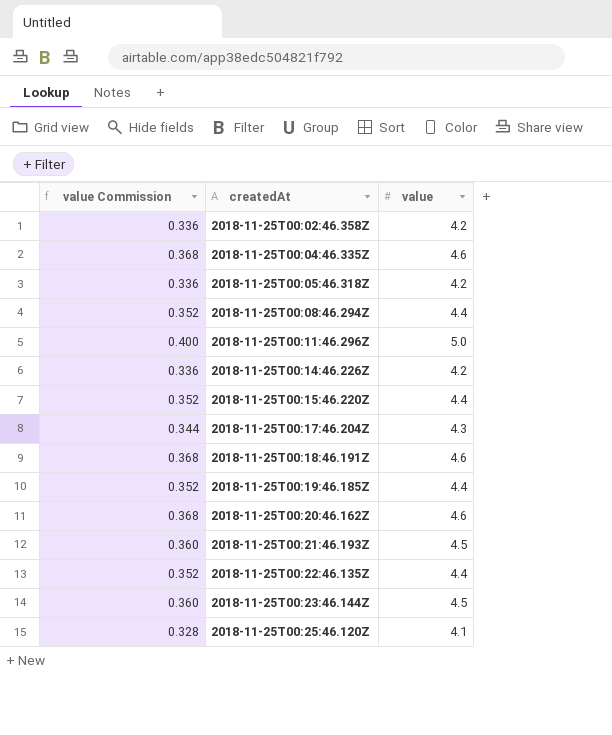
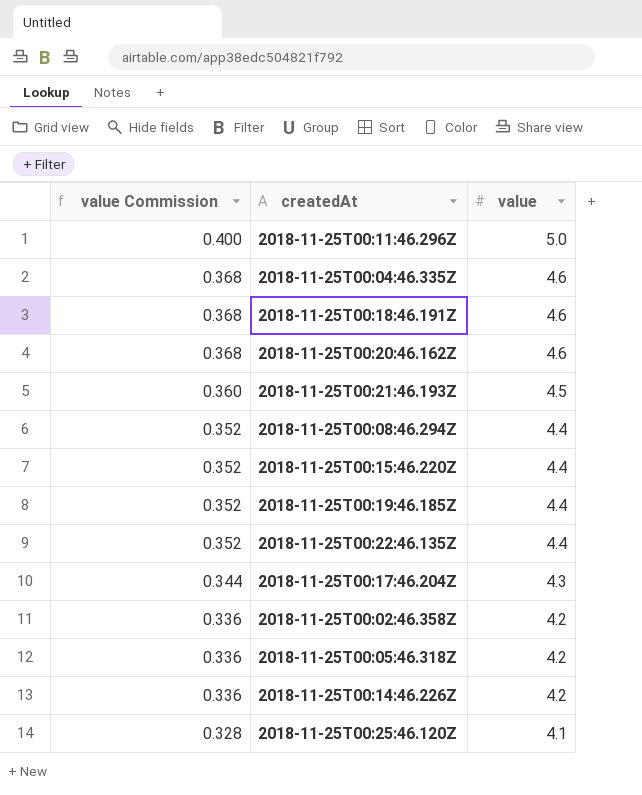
row order: createdAt ascending -> value Commission descending
row 2018-11-25T00:23:46.144Z: 0.360 | 4.5 -> none

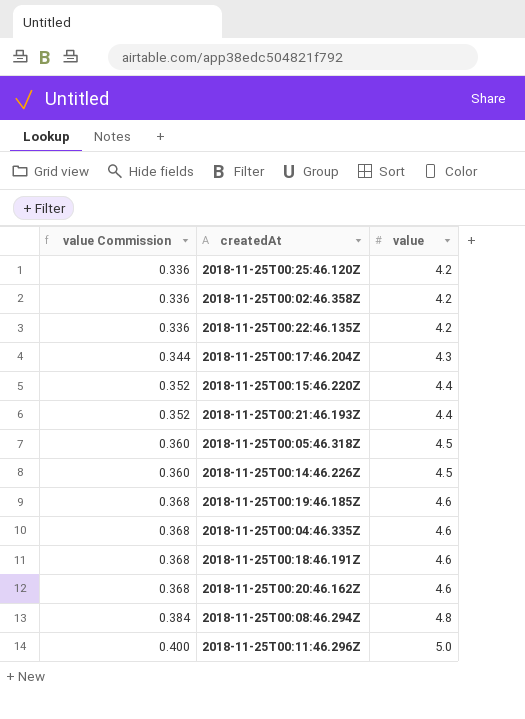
row order: value Commission descending -> value Commission ascending
2018-11-25T00:25:46.120Z | value Commission: 0.328 -> 0.336
2018-11-25T00:25:46.120Z | value: 4.1 -> 4.2
2018-11-25T00:22:46.135Z | value Commission: 0.352 -> 0.336
2018-11-25T00:22:46.135Z | value: 4.4 -> 4.2
2018-11-25T00:21:46.193Z | value Commission: 0.360 -> 0.352
2018-11-25T00:21:46.193Z | value: 4.5 -> 4.4
2018-11-25T00:05:46.318Z | value Commission: 0.336 -> 0.360
2018-11-25T00:05:46.318Z | value: 4.2 -> 4.5
2018-11-25T00:14:46.226Z | value Commission: 0.336 -> 0.360
2018-11-25T00:14:46.226Z | value: 4.2 -> 4.5
2018-11-25T00:19:46.185Z | value Commission: 0.352 -> 0.368
2018-11-25T00:19:46.185Z | value: 4.4 -> 4.6
2018-11-25T00:08:46.294Z | value Commission: 0.352 -> 0.384
2018-11-25T00:08:46.294Z | value: 4.4 -> 4.8

